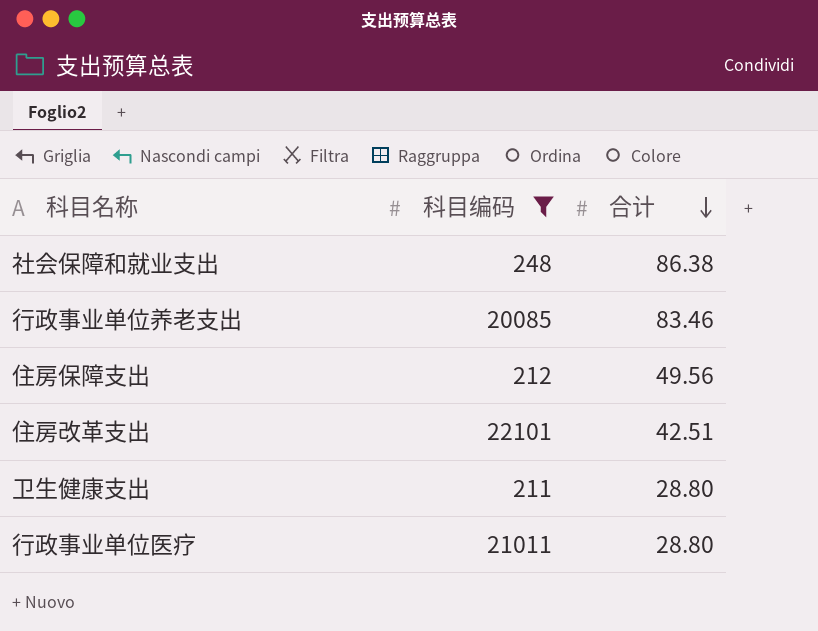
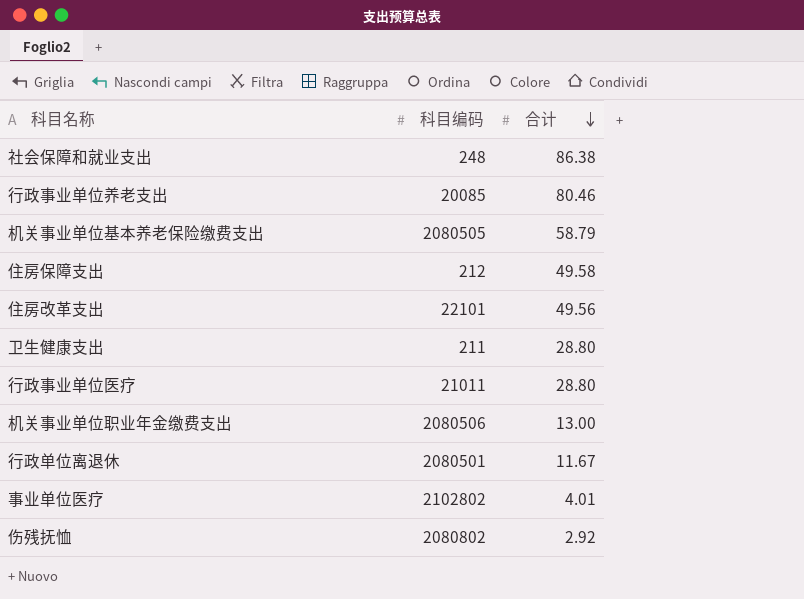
filter: 科目编码 <= 22101 -> none
行政事业单位养老支出 | 合计: 83.46 -> 80.46
住房保障支出 | 合计: 49.56 -> 49.58
住房改革支出 | 合计: 42.51 -> 49.56

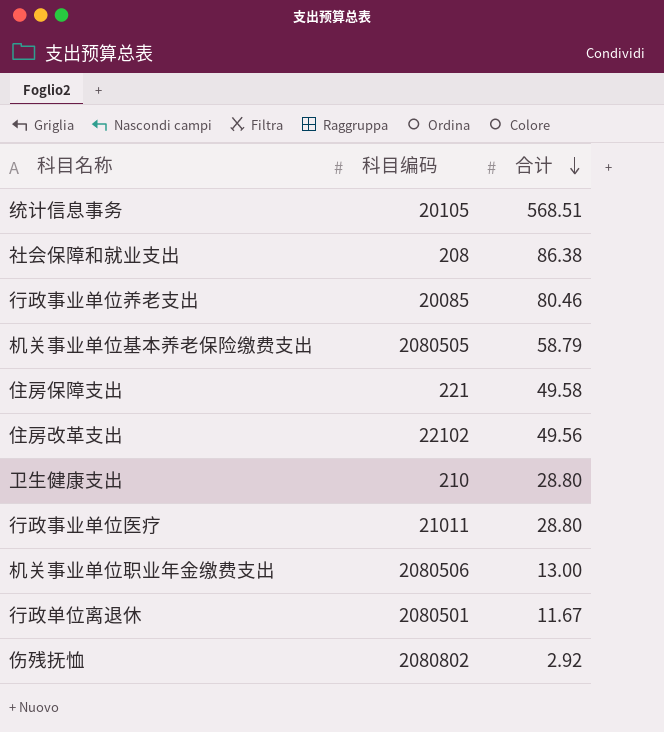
row 事业单位医疗: 2102802 | 4.01 -> none
row 统计信息事务: none -> 20105 | 568.51
社会保障和就业支出 | 科目编码: 248 -> 208
住房保障支出 | 科目编码: 212 -> 221
住房改革支出 | 科目编码: 22101 -> 22102
卫生健康支出 | 科目编码: 211 -> 210

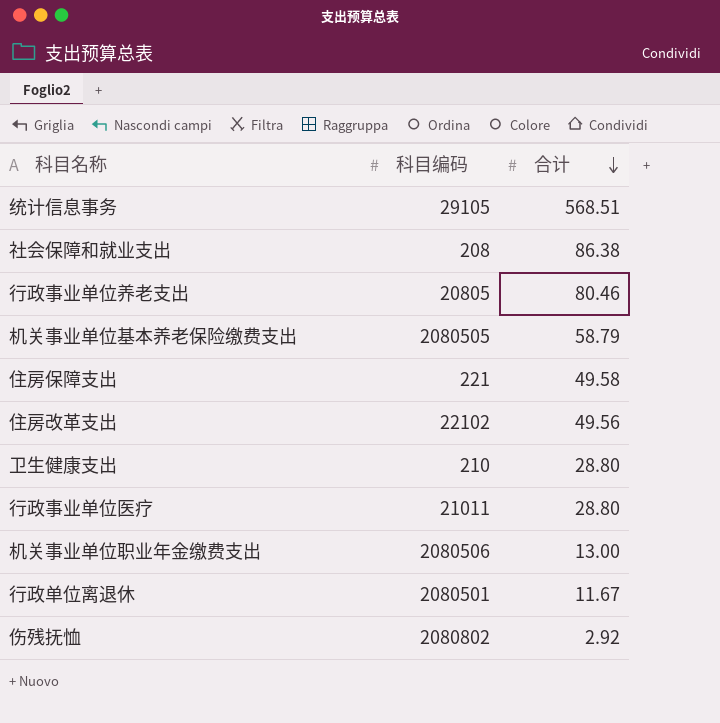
统计信息事务 | 科目编码: 20105 -> 29105
行政事业单位养老支出 | 科目编码: 20085 -> 20805

